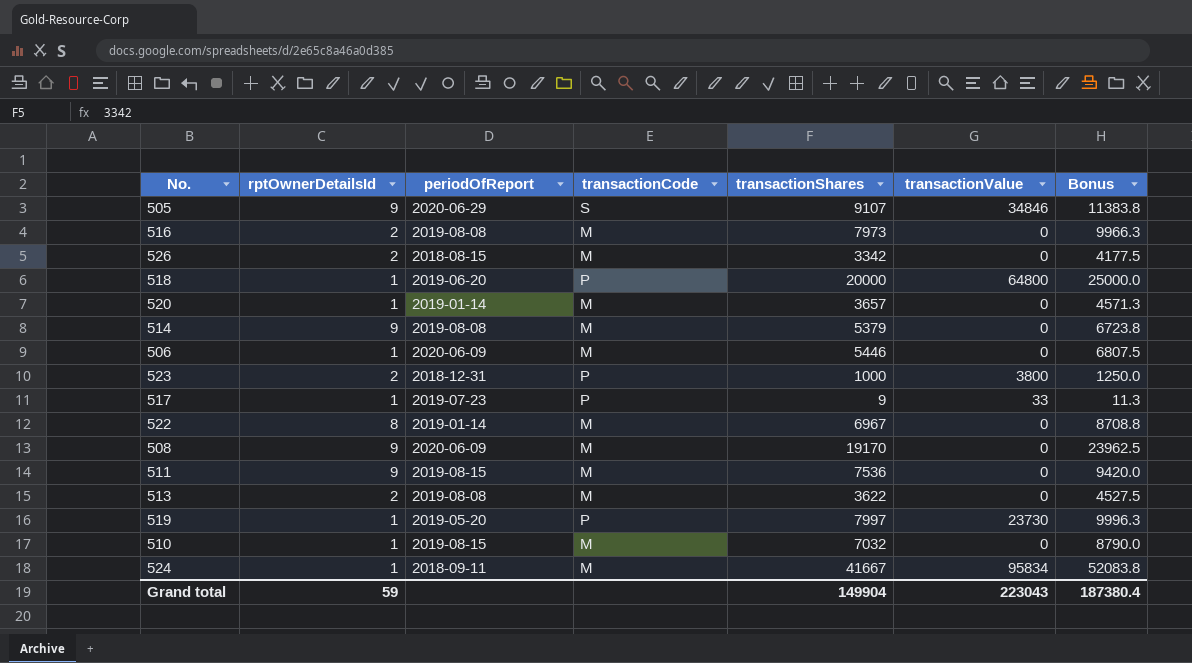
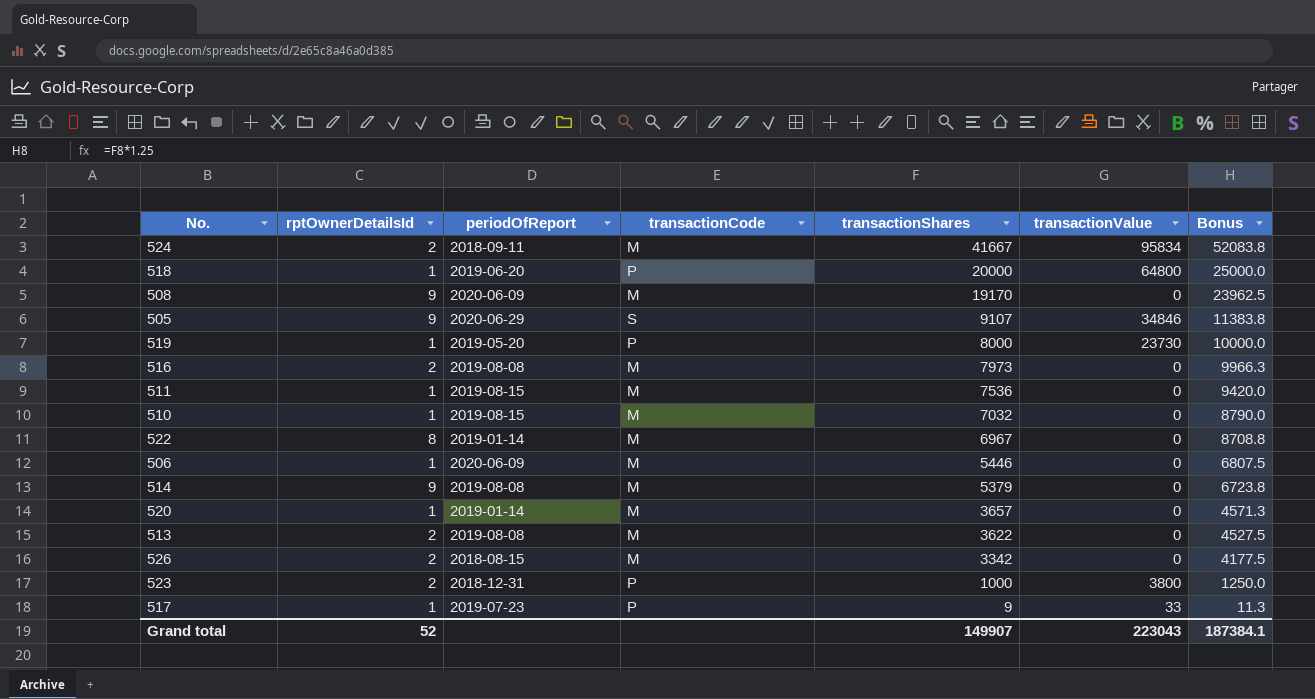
row order: none -> transactionShares descending
524 | rptOwnerDetailsId: 1 -> 2
519 | transactionShares: 7997 -> 8000
519 | Bonus: 9996.3 -> 10000.0
511 | rptOwnerDetailsId: 9 -> 1
Grand total | rptOwnerDetailsId: 59 -> 52
Grand total | transactionShares: 149904 -> 149907
Grand total | Bonus: 187380.4 -> 187384.1

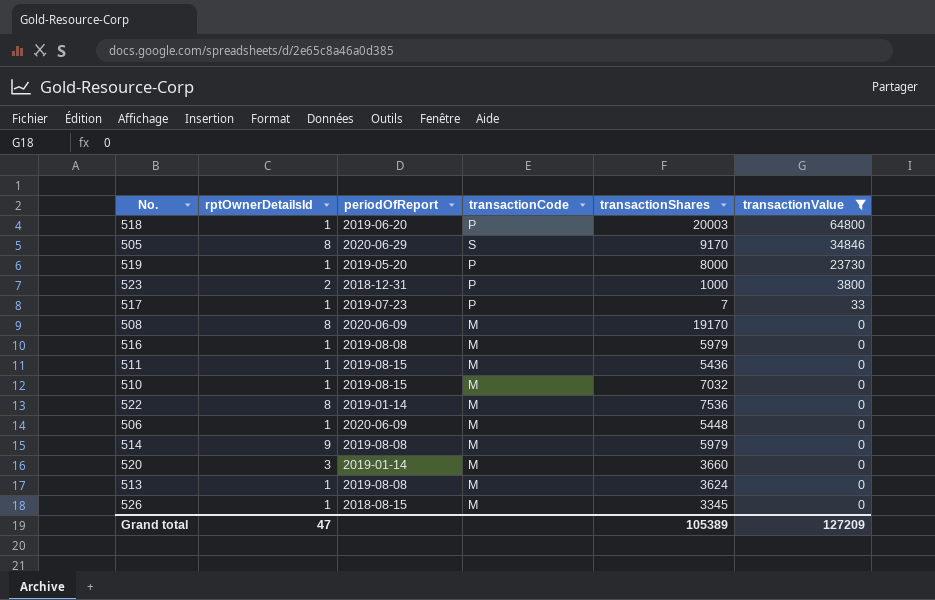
filter: none -> transactionValue != 95834
row order: transactionShares descending -> transactionValue descending
column Bonus | formula: [transactionShares] * 1.25 -> none
518 | transactionShares: 20000 -> 20003
505 | rptOwnerDetailsId: 9 -> 8
505 | transactionShares: 9107 -> 9170
517 | transactionShares: 9 -> 7
508 | rptOwnerDetailsId: 9 -> 8
516 | rptOwnerDetailsId: 2 -> 1
516 | transactionShares: 7973 -> 5979
511 | transactionShares: 7536 -> 5436
522 | transactionShares: 6967 -> 7536
506 | transactionShares: 5446 -> 5448
514 | transactionShares: 5379 -> 5979
520 | rptOwnerDetailsId: 1 -> 3
520 | transactionShares: 3657 -> 3660
513 | rptOwnerDetailsId: 2 -> 1
513 | transactionShares: 3622 -> 3624
526 | rptOwnerDetailsId: 2 -> 1
526 | transactionShares: 3342 -> 3345
Grand total | rptOwnerDetailsId: 52 -> 47
Grand total | transactionShares: 149907 -> 105389
Grand total | transactionValue: 223043 -> 127209

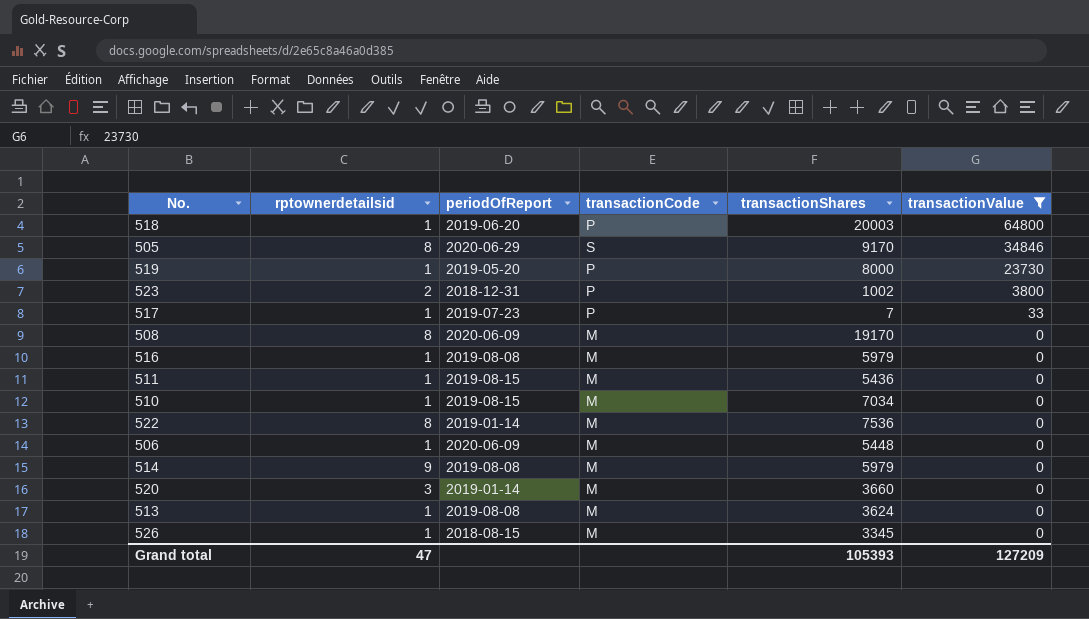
column name: rptOwnerDetailsId -> rptownerdetailsid
523 | transactionShares: 1000 -> 1002
510 | transactionShares: 7032 -> 7034
Grand total | transactionShares: 105389 -> 105393

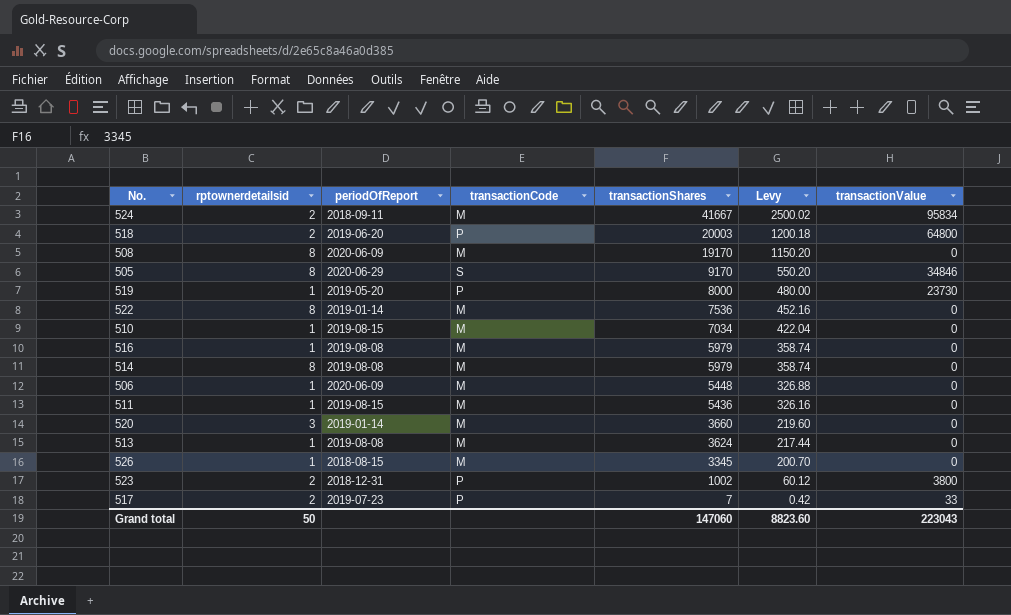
filter: transactionValue != 95834 -> none
row order: transactionValue descending -> transactionShares descending
column Levy | formula: none -> [transactionShares] * 0.06
518 | rptownerdetailsid: 1 -> 2
514 | rptownerdetailsid: 9 -> 8
517 | rptownerdetailsid: 1 -> 2
Grand total | rptownerdetailsid: 47 -> 50
Grand total | transactionShares: 105393 -> 147060
Grand total | transactionValue: 127209 -> 223043

